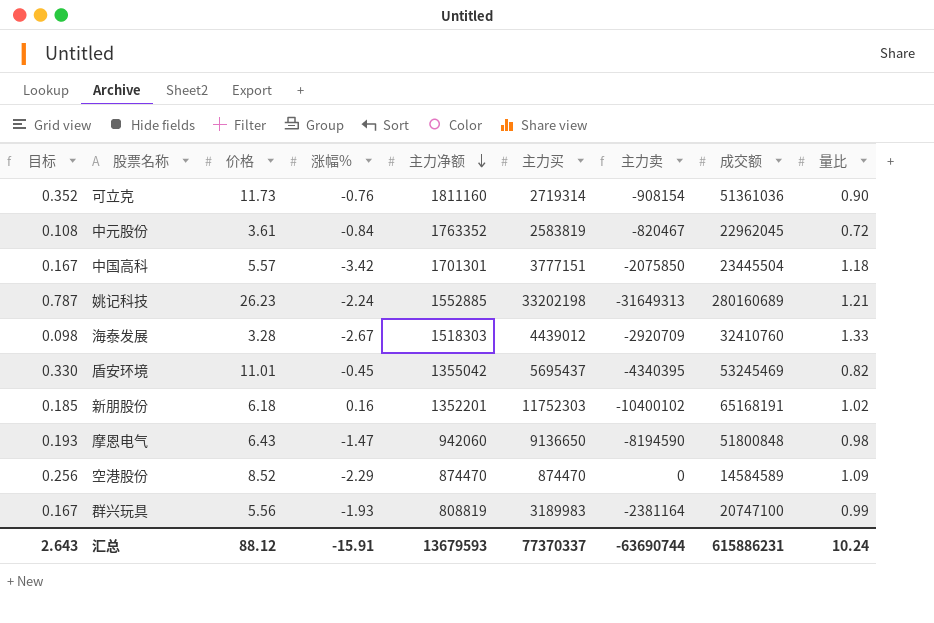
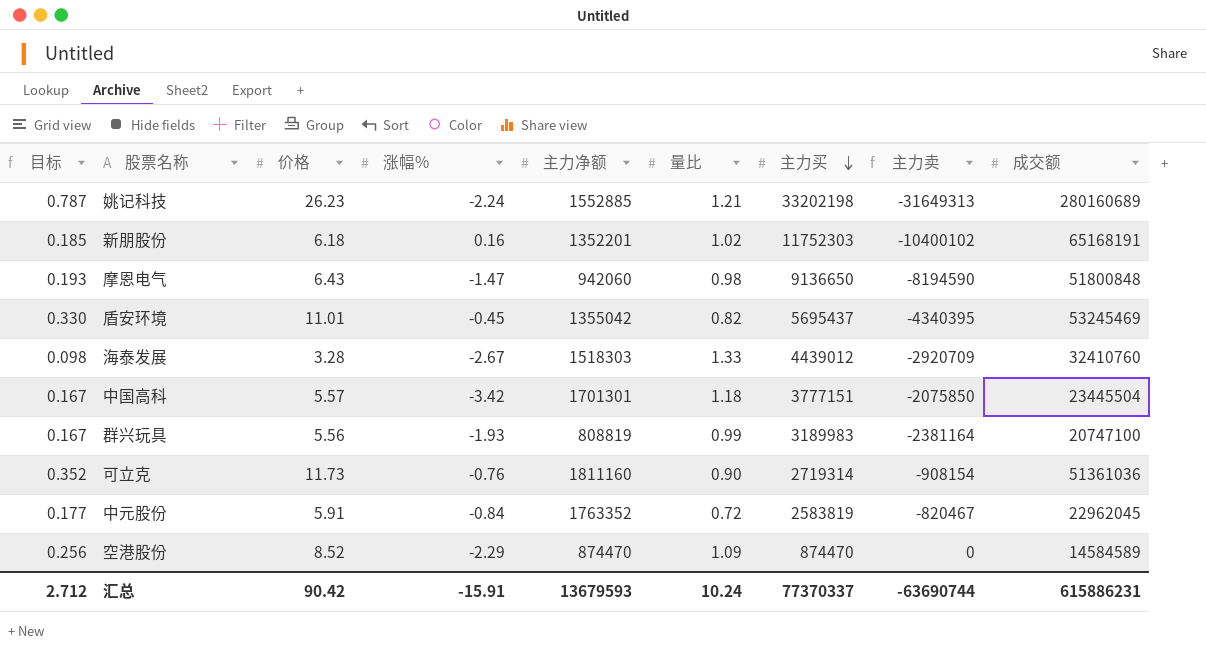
row order: 主力净额 descending -> 主力买 descending
column 量比 | position: 9 -> 6
中元股份 | 目标: 0.108 -> 0.177
中元股份 | 价格: 3.61 -> 5.91
汇总 | 目标: 2.643 -> 2.712
汇总 | 价格: 88.12 -> 90.42

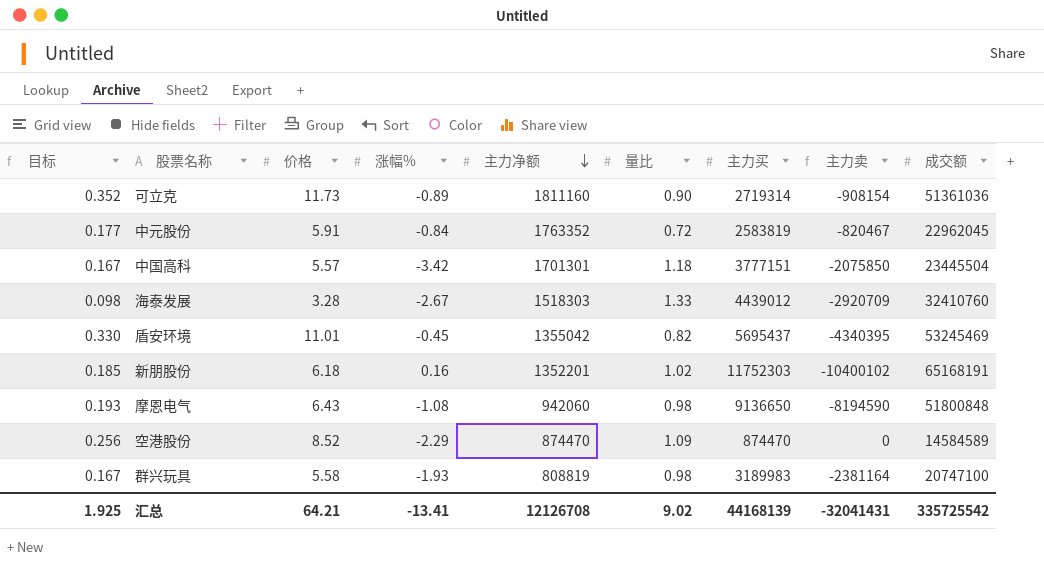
row order: 主力买 descending -> 主力净额 descending
row 姚记科技: 0.787 | 26.23 | -2.24 | 1552885 | 1.21 | 33202198 | -31649313 | 280160689 -> none
可立克 | 涨幅%: -0.76 -> -0.89
摩恩电气 | 涨幅%: -1.47 -> -1.08
群兴玩具 | 价格: 5.56 -> 5.58
群兴玩具 | 量比: 0.99 -> 0.98
汇总 | 目标: 2.712 -> 1.925
汇总 | 价格: 90.42 -> 64.21
汇总 | 涨幅%: -15.91 -> -13.41
汇总 | 主力净额: 13679593 -> 12126708
汇总 | 量比: 10.24 -> 9.02
汇总 | 主力买: 77370337 -> 44168139
汇总 | 主力卖: -63690744 -> -32041431
汇总 | 成交额: 615886231 -> 335725542

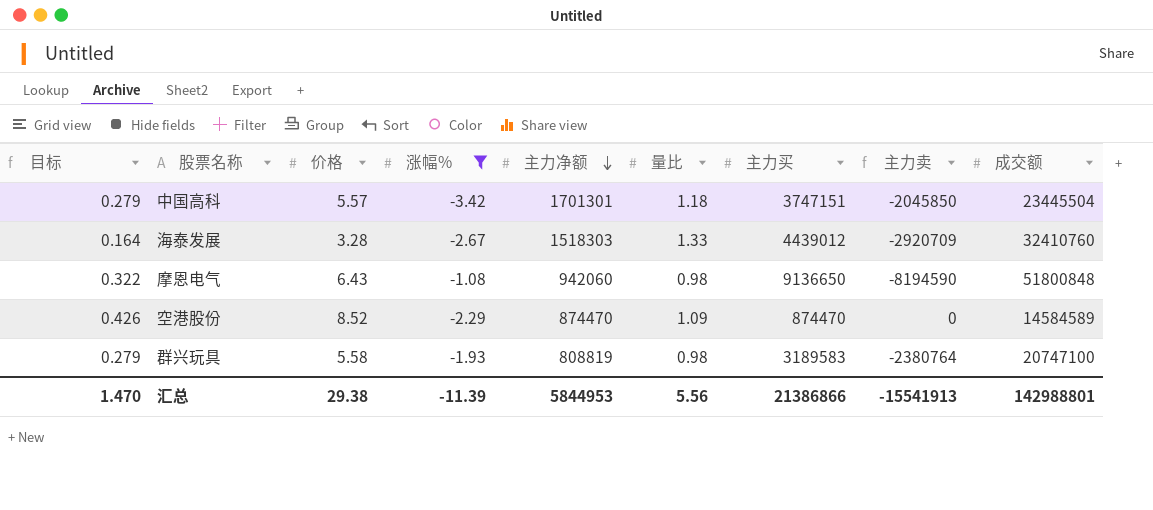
filter: none -> 涨幅% <= -1.08
column 目标 | formula: [价格] * 0.03 -> [价格] * 0.05
中国高科 | 主力买: 3777151 -> 3747151
中国高科 | 主力卖: -2075850 -> -2045850
群兴玩具 | 主力买: 3189983 -> 3189583
群兴玩具 | 主力卖: -2381164 -> -2380764
汇总 | 目标: 1.925 -> 1.470
汇总 | 价格: 64.21 -> 29.38
汇总 | 涨幅%: -13.41 -> -11.39
汇总 | 主力净额: 12126708 -> 5844953
汇总 | 量比: 9.02 -> 5.56
汇总 | 主力买: 44168139 -> 21386866
汇总 | 主力卖: -32041431 -> -15541913
汇总 | 成交额: 335725542 -> 142988801

